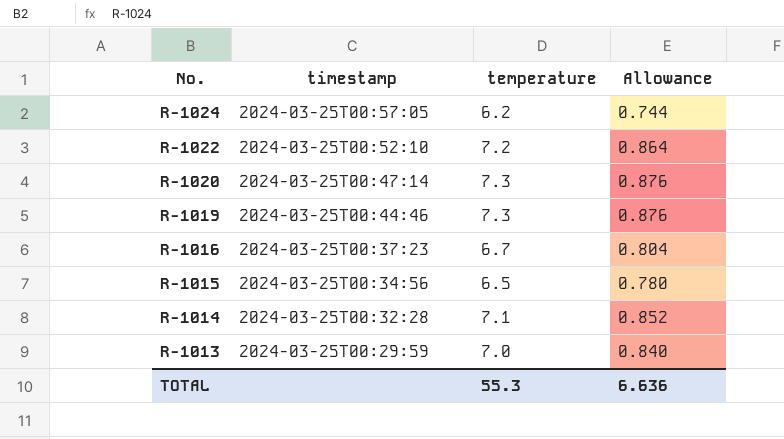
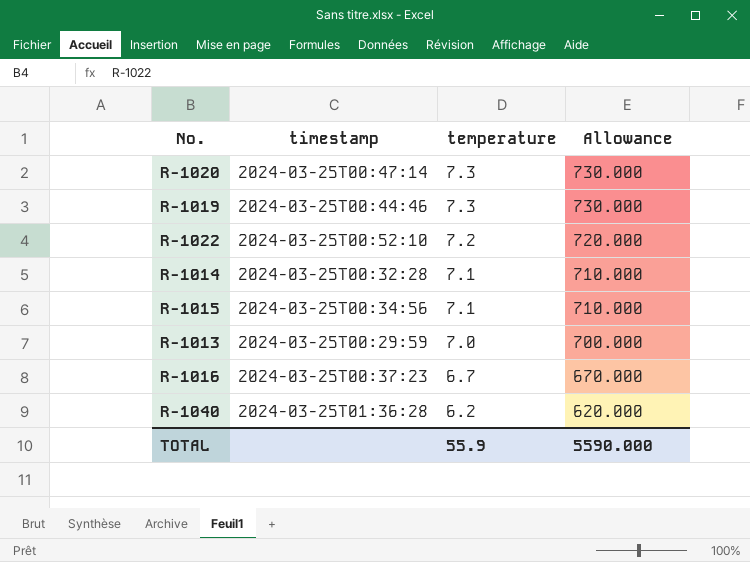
row order: No. descending -> temperature descending
column Allowance | formula: [temperature] * 0.12 -> [temperature] * 100
row R-1024: 2024-03-25T00:57:05 | 6.2 | 0.744 -> none
R-1015 | temperature: 6.5 -> 7.1
row R-1040: none -> 2024-03-25T01:36:28 | 6.2 | 620.000
TOTAL | temperature: 55.3 -> 55.9
TOTAL | Allowance: 6.636 -> 5590.000

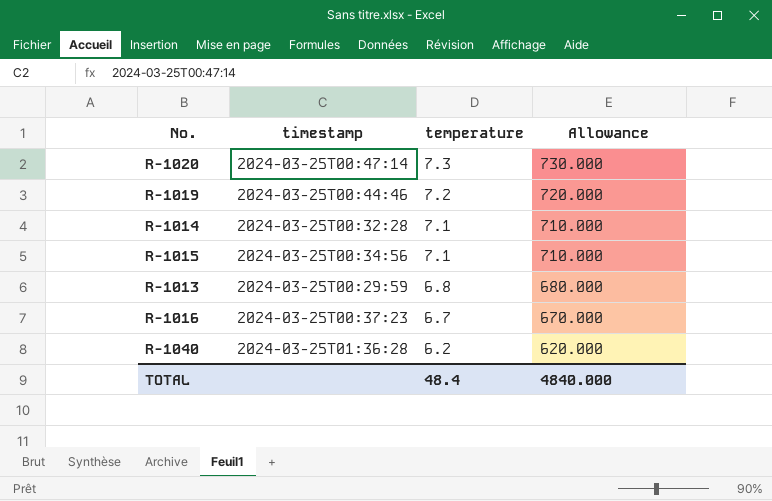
row R-1022: 2024-03-25T00:52:10 | 7.2 | 720.000 -> none
R-1019 | temperature: 7.3 -> 7.2
R-1019 | Allowance: 730.000 -> 720.000
R-1013 | temperature: 7.0 -> 6.8
R-1013 | Allowance: 700.000 -> 680.000
TOTAL | temperature: 55.9 -> 48.4
TOTAL | Allowance: 5590.000 -> 4840.000

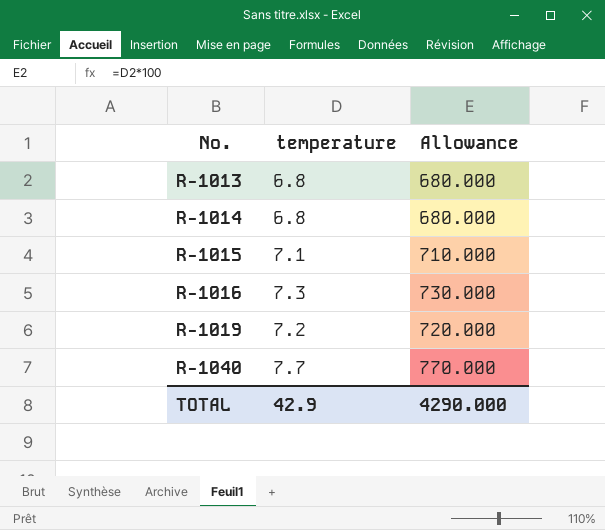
row order: temperature descending -> No. ascending
column timestamp | position: 2 -> none
row R-1020: 2024-03-25T00:47:14 | 7.3 | 730.000 -> none
R-1014 | temperature: 7.1 -> 6.8
R-1014 | Allowance: 710.000 -> 680.000
R-1016 | temperature: 6.7 -> 7.3
R-1016 | Allowance: 670.000 -> 730.000
R-1040 | temperature: 6.2 -> 7.7
R-1040 | Allowance: 620.000 -> 770.000
TOTAL | temperature: 48.4 -> 42.9
TOTAL | Allowance: 4840.000 -> 4290.000

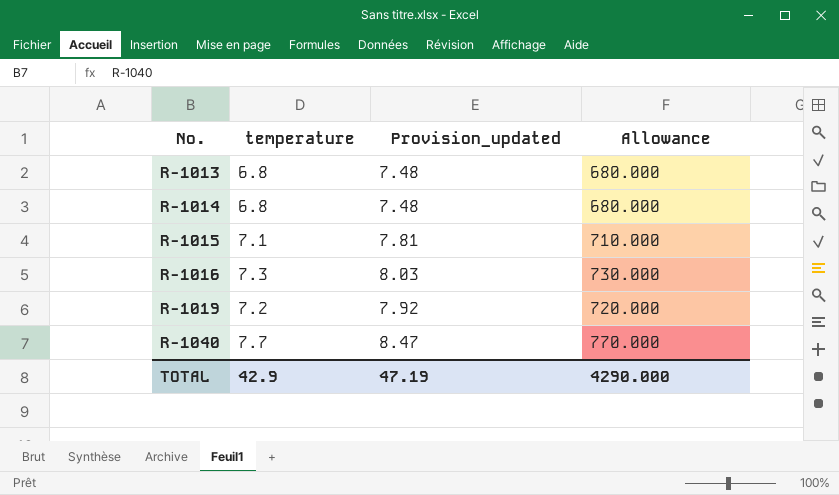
column Provision_updated | formula: none -> [temperature] * 1.1

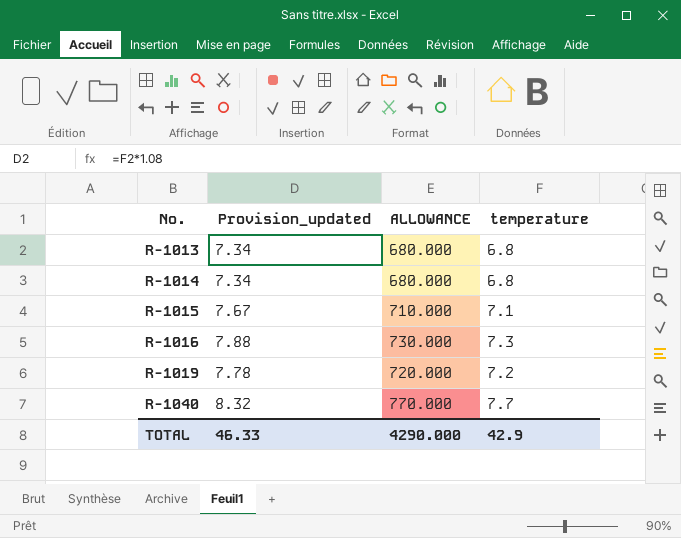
column Provision_updated | formula: [temperature] * 1.1 -> [temperature] * 1.08
column name: Allowance -> ALLOWANCE
column temperature | position: 2 -> 4
TOTAL | Provision_updated: 47.19 -> 46.33

